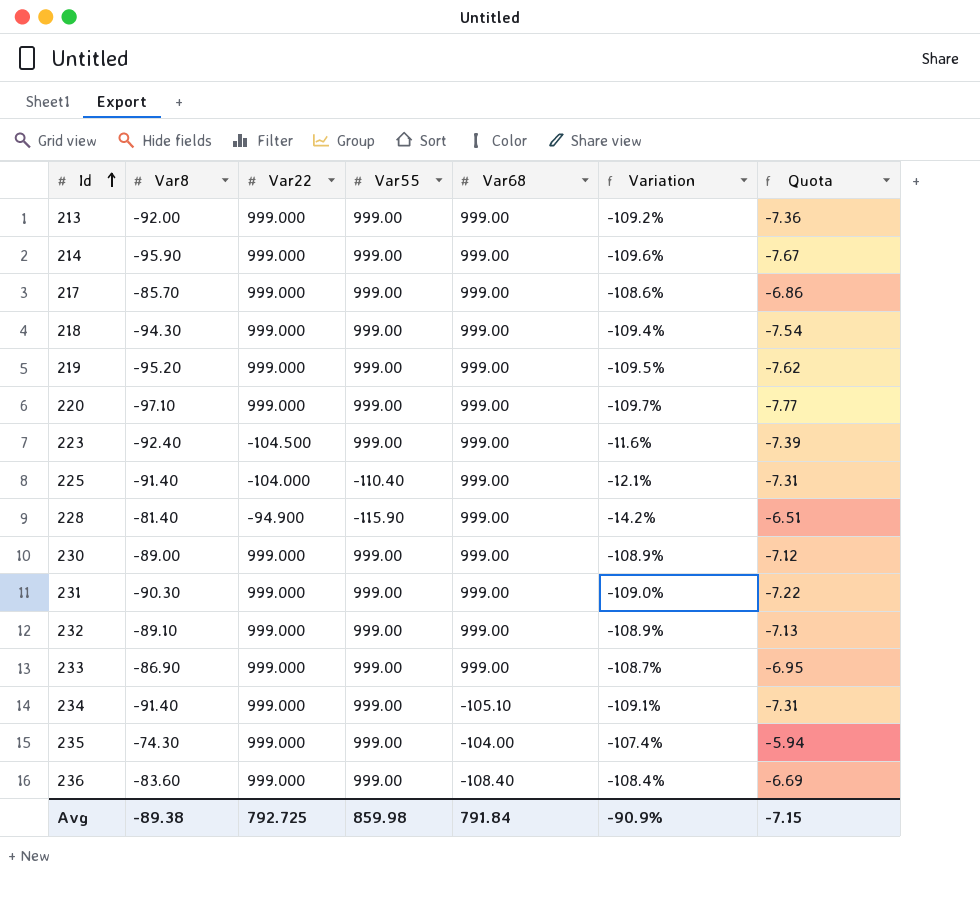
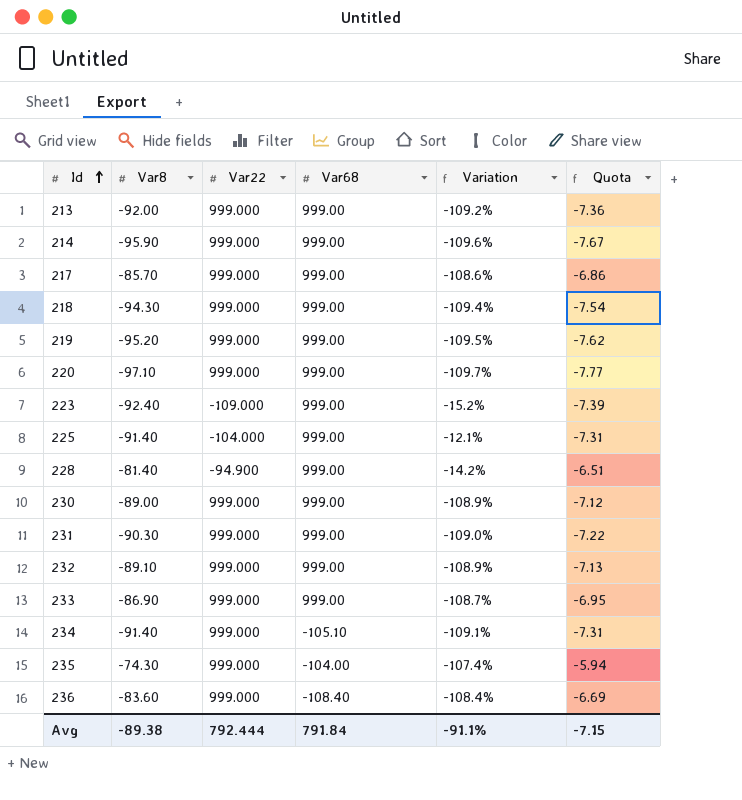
column Var55 | position: 4 -> none
223 | Var22: -104.500 -> -109.000
223 | Variation: -11.6% -> -15.2%
Avg | Var22: 792.725 -> 792.444
Avg | Variation: -90.9% -> -91.1%

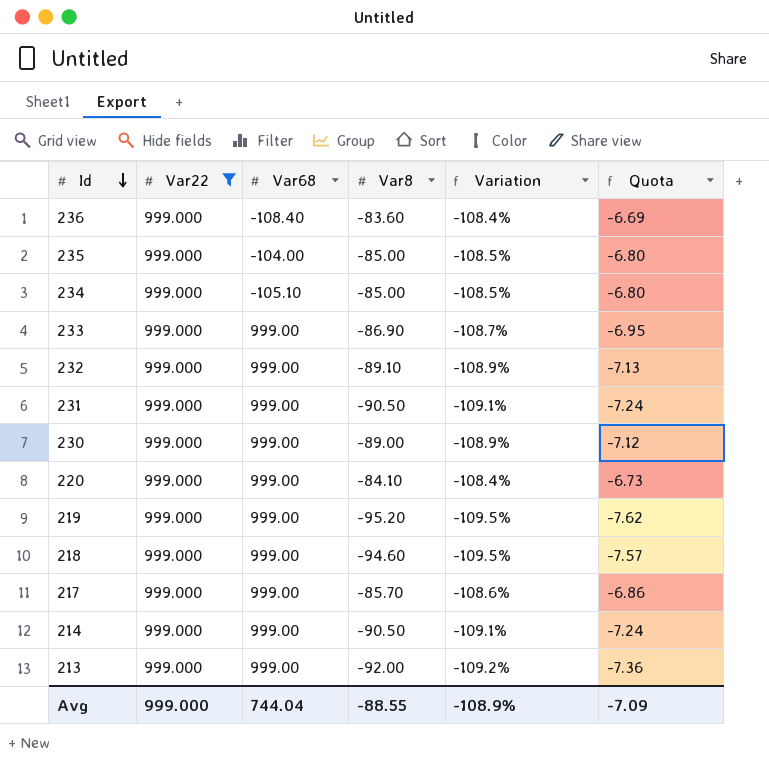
filter: none -> Var22 = 999.000
row order: Id ascending -> Id descending
column Var8 | position: 2 -> 4
235 | Var8: -74.30 -> -85.00
235 | Variation: -107.4% -> -108.5%
235 | Quota: -5.94 -> -6.80
234 | Var8: -91.40 -> -85.00
234 | Variation: -109.1% -> -108.5%
234 | Quota: -7.31 -> -6.80
231 | Var8: -90.30 -> -90.50
231 | Variation: -109.0% -> -109.1%
231 | Quota: -7.22 -> -7.24
220 | Var8: -97.10 -> -84.10
220 | Variation: -109.7% -> -108.4%
220 | Quota: -7.77 -> -6.73
218 | Var8: -94.30 -> -94.60
218 | Variation: -109.4% -> -109.5%
218 | Quota: -7.54 -> -7.57
214 | Var8: -95.90 -> -90.50
214 | Variation: -109.6% -> -109.1%
214 | Quota: -7.67 -> -7.24
Avg | Var22: 792.444 -> 999.000
Avg | Var68: 791.84 -> 744.04
Avg | Var8: -89.38 -> -88.55
Avg | Variation: -91.1% -> -108.9%
Avg | Quota: -7.15 -> -7.09

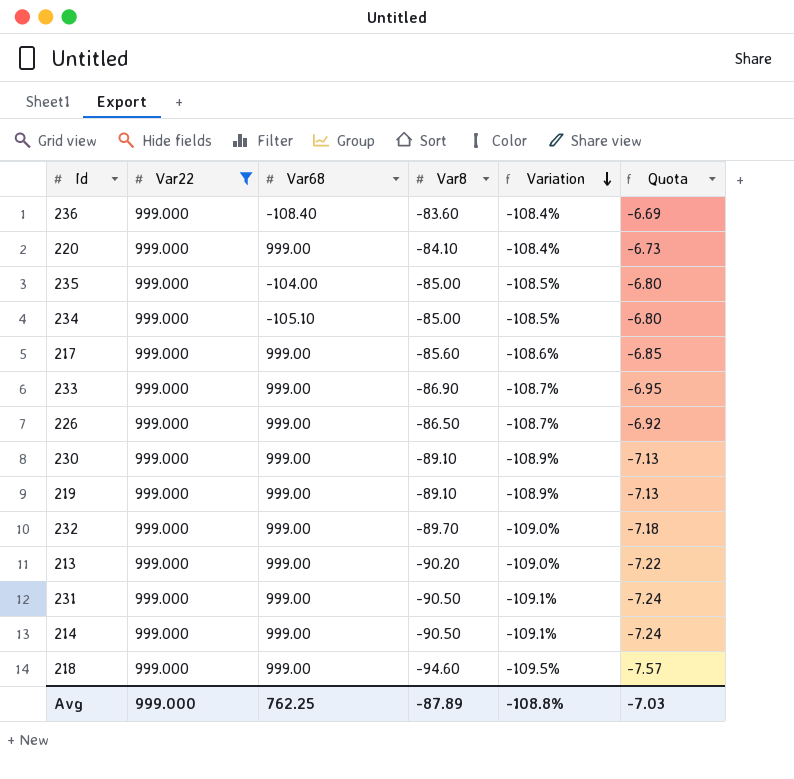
row order: Id descending -> Variation descending
217 | Var8: -85.70 -> -85.60
217 | Quota: -6.86 -> -6.85
row 226: none -> 999.000 | 999.00 | -86.50 | -108.7% | -6.92
230 | Var8: -89.00 -> -89.10
230 | Quota: -7.12 -> -7.13
219 | Var8: -95.20 -> -89.10
219 | Variation: -109.5% -> -108.9%
219 | Quota: -7.62 -> -7.13
232 | Var8: -89.10 -> -89.70
232 | Variation: -108.9% -> -109.0%
232 | Quota: -7.13 -> -7.18
213 | Var8: -92.00 -> -90.20
213 | Variation: -109.2% -> -109.0%
213 | Quota: -7.36 -> -7.22
Avg | Var68: 744.04 -> 762.25
Avg | Var8: -88.55 -> -87.89
Avg | Variation: -108.9% -> -108.8%
Avg | Quota: -7.09 -> -7.03

